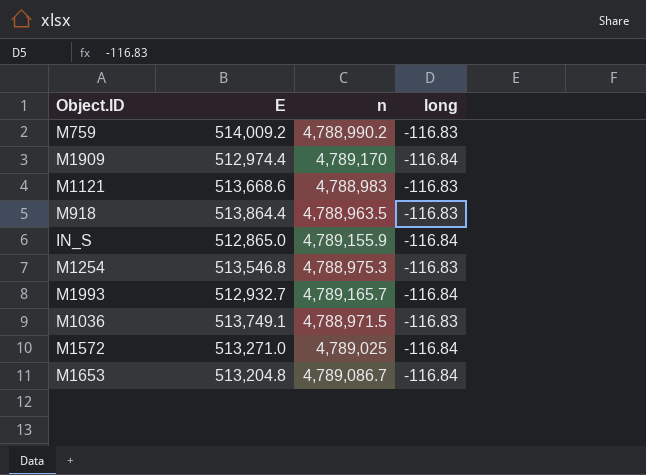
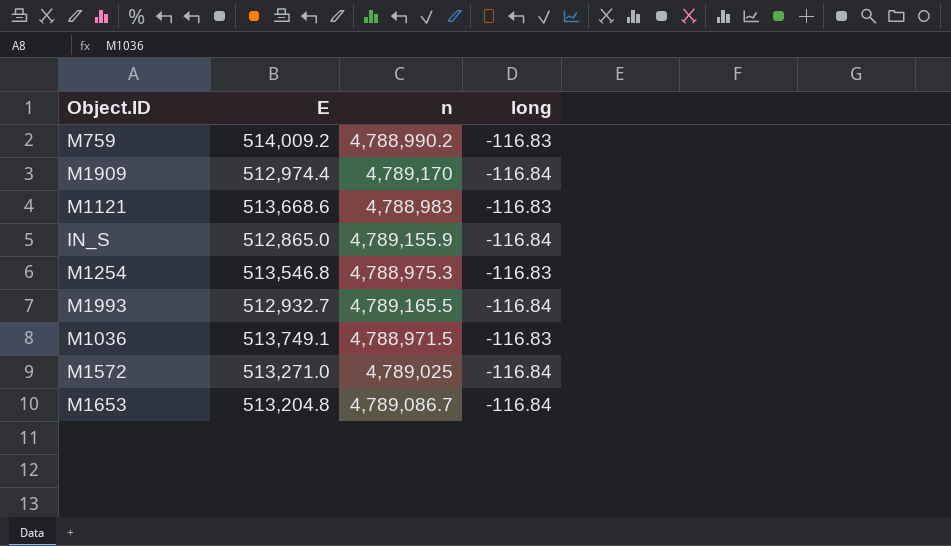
row M918: 513,864.4 | 4,788,963.5 | -116.83 -> none
M1993 | n: 4,789,165.7 -> 4,789,165.5

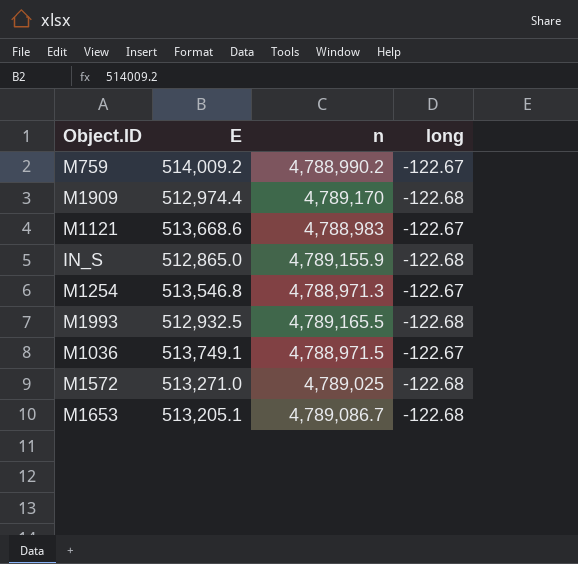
M759 | long: -116.83 -> -122.67
M1909 | long: -116.84 -> -122.68
M1121 | long: -116.83 -> -122.67
IN_S | long: -116.84 -> -122.68
M1254 | n: 4,788,975.3 -> 4,788,971.3
M1254 | long: -116.83 -> -122.67
M1993 | E: 512,932.7 -> 512,932.5
M1993 | long: -116.84 -> -122.68
M1036 | long: -116.83 -> -122.67
M1572 | long: -116.84 -> -122.68
M1653 | E: 513,204.8 -> 513,205.1
M1653 | long: -116.84 -> -122.68

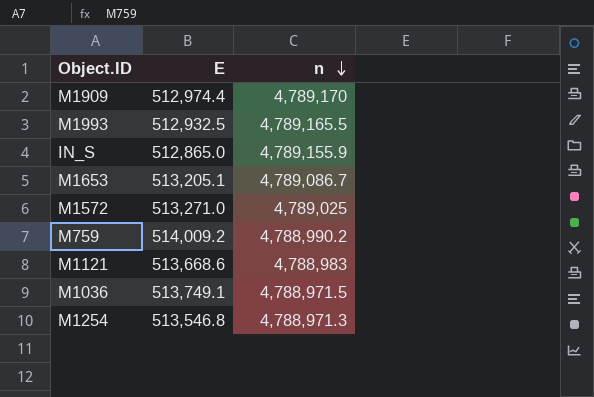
row order: none -> n descending
column long | position: 4 -> none

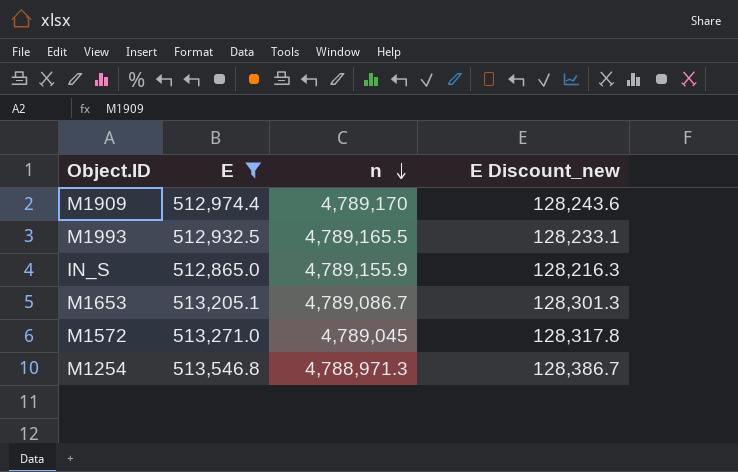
filter: none -> E <= 513,546.8
column E Discount_new | formula: none -> [E] * 0.25
M1572 | n: 4,789,025 -> 4,789,045

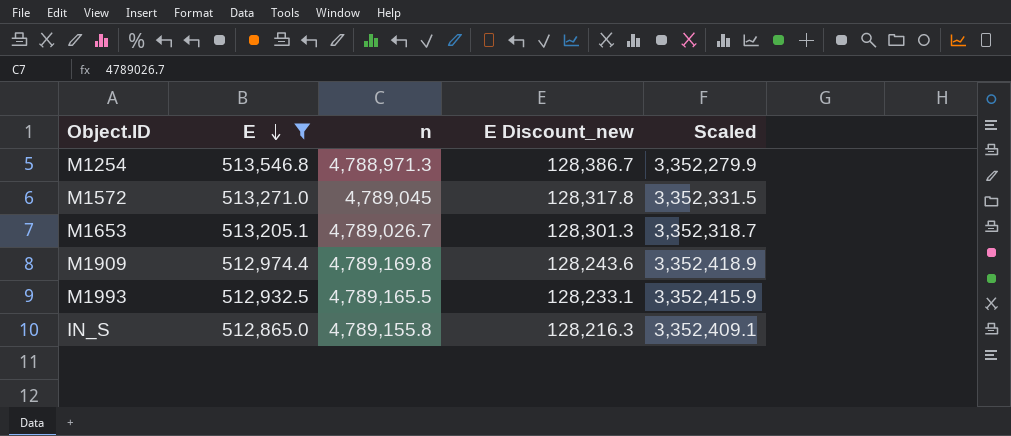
row order: n descending -> E descending
column Scaled | formula: none -> [n] * 0.7
M1653 | n: 4,789,086.7 -> 4,789,026.7
M1909 | n: 4,789,170 -> 4,789,169.8
IN_S | n: 4,789,155.9 -> 4,789,155.8

